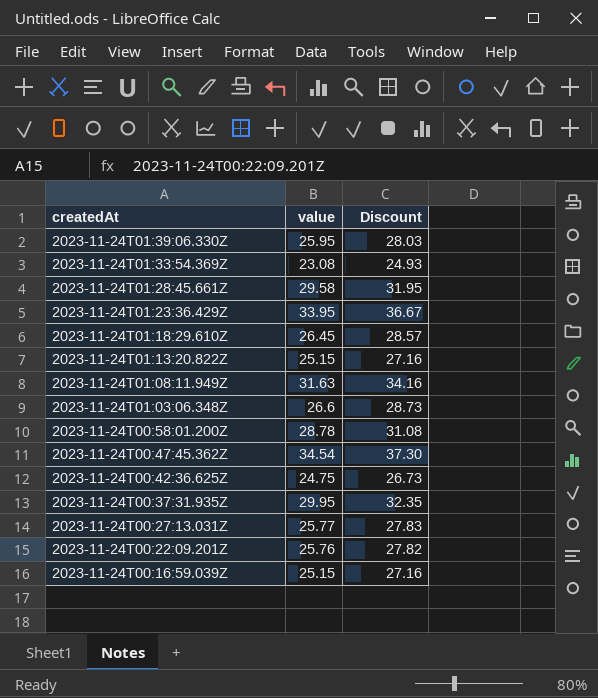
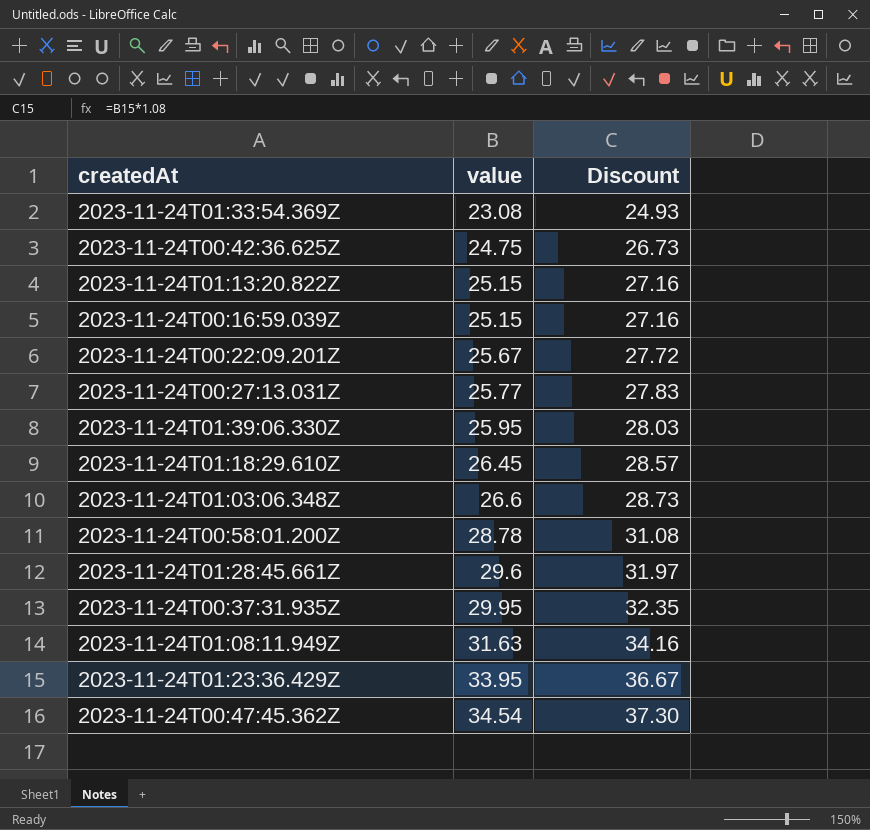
row order: createdAt descending -> value ascending
2023-11-24T00:22:09.201Z | value: 25.76 -> 25.67
2023-11-24T00:22:09.201Z | Discount: 27.82 -> 27.72
2023-11-24T01:28:45.661Z | value: 29.58 -> 29.6
2023-11-24T01:28:45.661Z | Discount: 31.95 -> 31.97

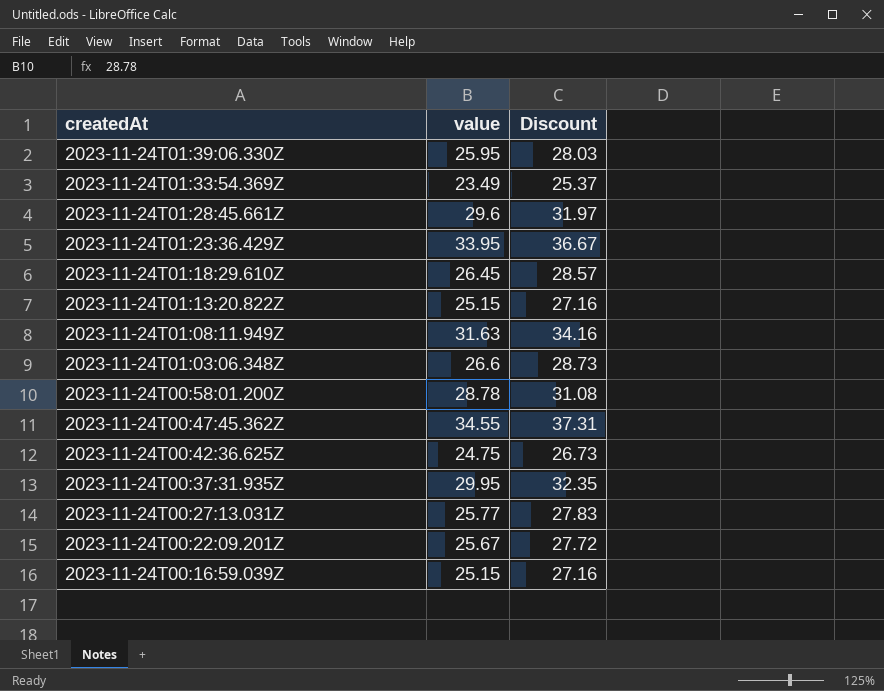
row order: value ascending -> createdAt descending
2023-11-24T01:33:54.369Z | value: 23.08 -> 23.49
2023-11-24T01:33:54.369Z | Discount: 24.93 -> 25.37
2023-11-24T00:47:45.362Z | value: 34.54 -> 34.55
2023-11-24T00:47:45.362Z | Discount: 37.30 -> 37.31

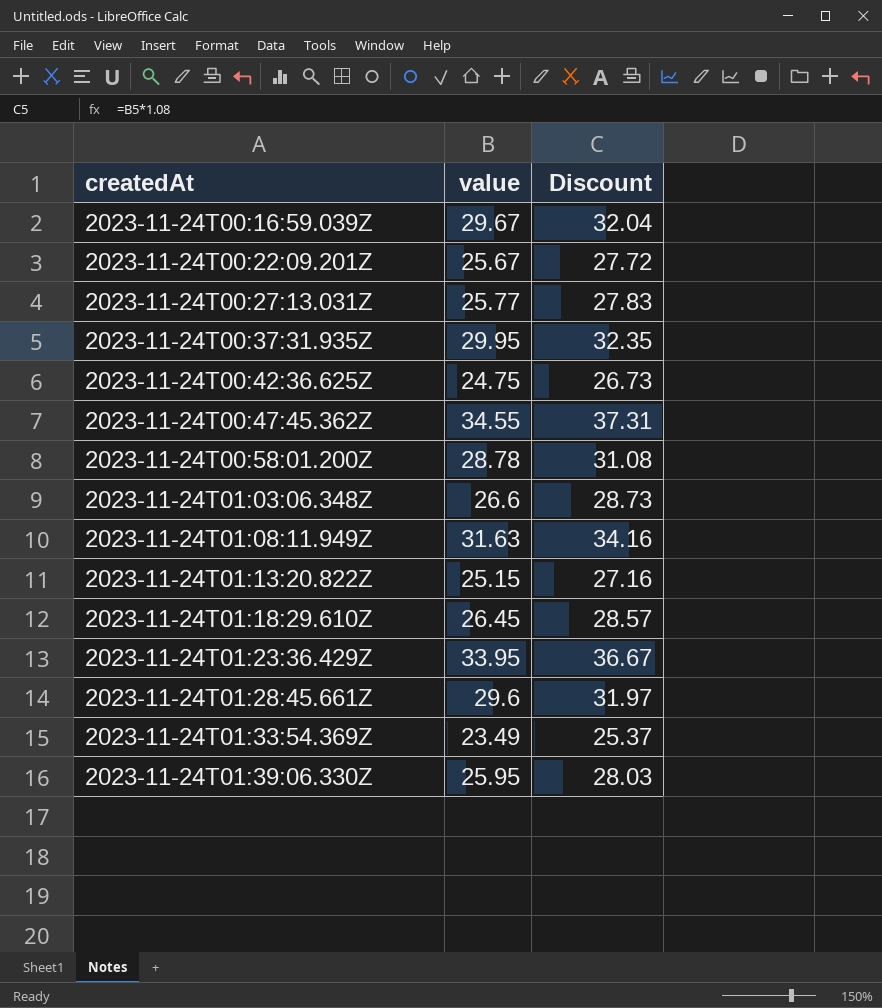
row order: createdAt descending -> createdAt ascending
2023-11-24T00:16:59.039Z | value: 25.15 -> 29.67
2023-11-24T00:16:59.039Z | Discount: 27.16 -> 32.04

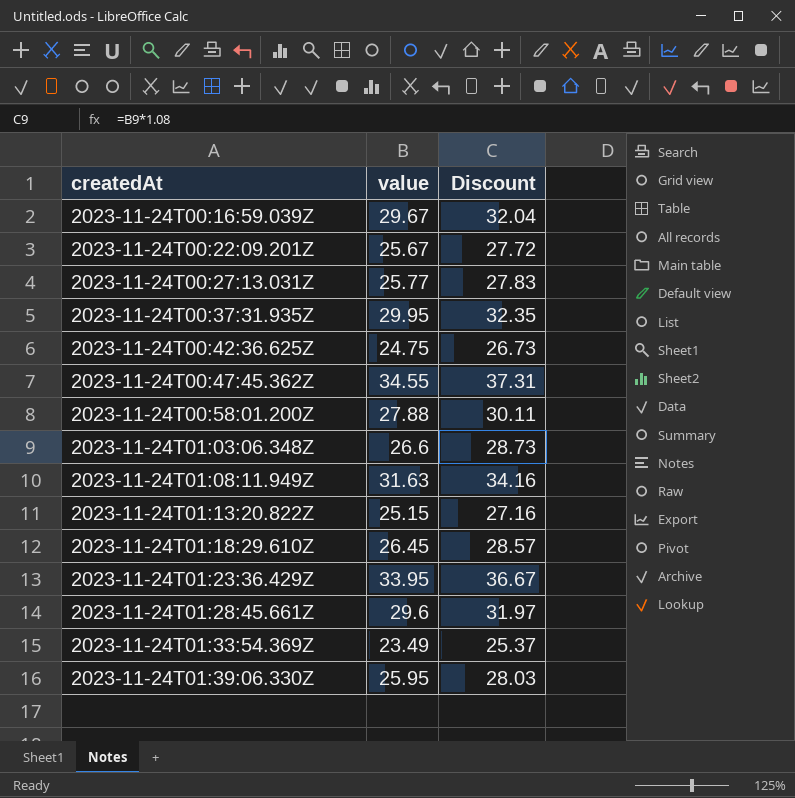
2023-11-24T00:58:01.200Z | value: 28.78 -> 27.88
2023-11-24T00:58:01.200Z | Discount: 31.08 -> 30.11

